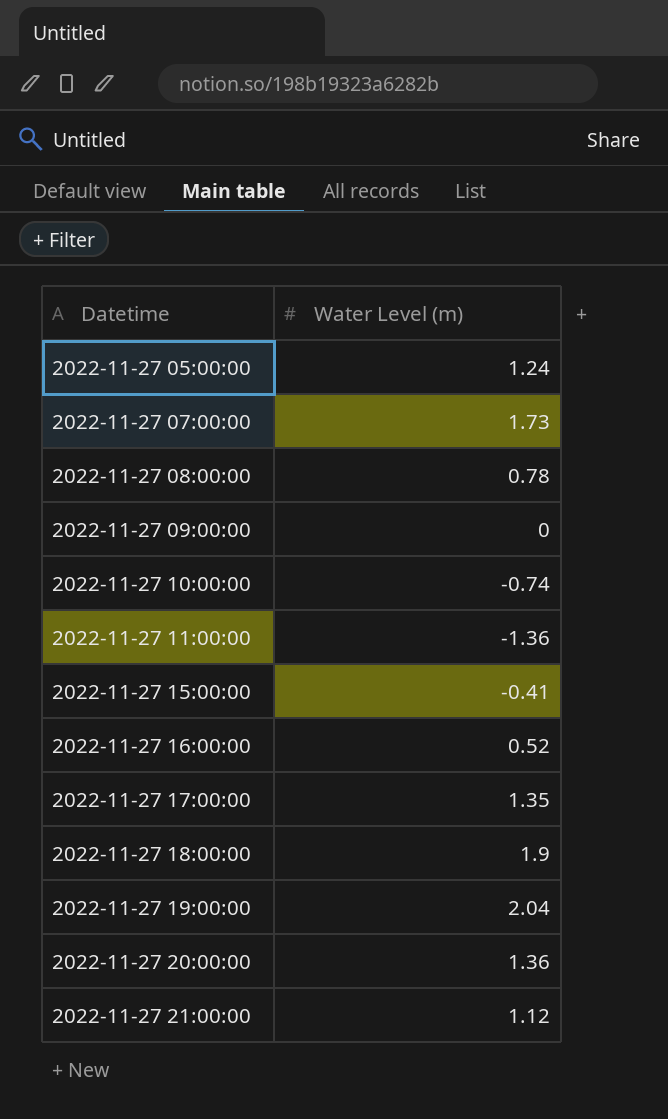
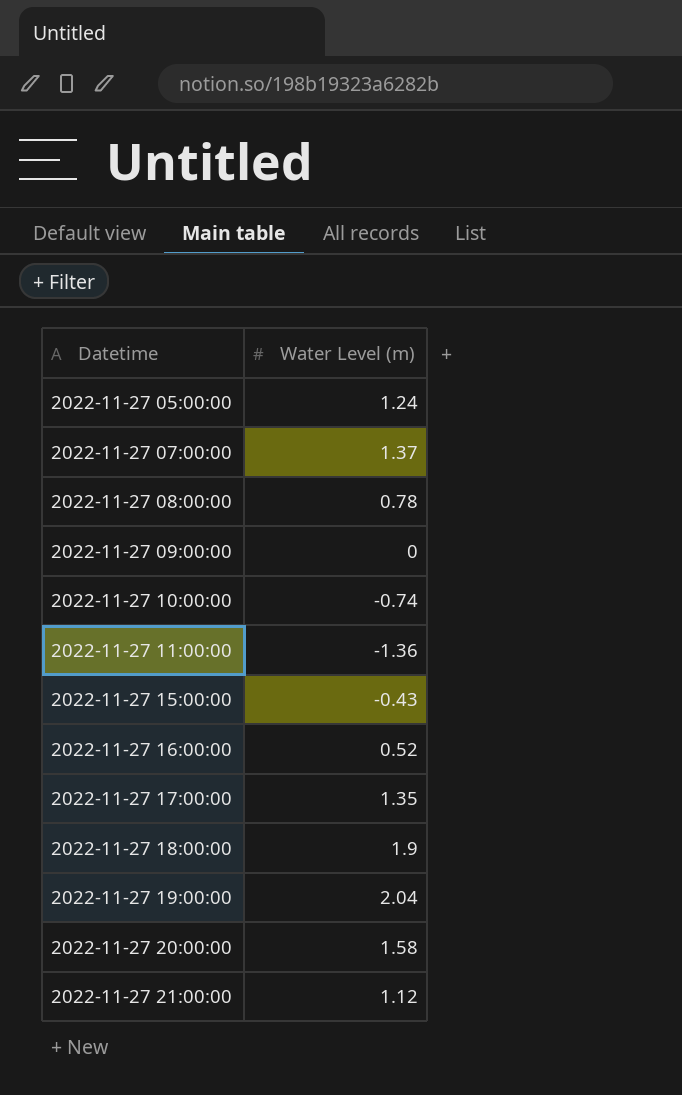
2022-11-27 07:00:00 | Water Level (m): 1.73 -> 1.37
2022-11-27 15:00:00 | Water Level (m): -0.41 -> -0.43
2022-11-27 20:00:00 | Water Level (m): 1.36 -> 1.58

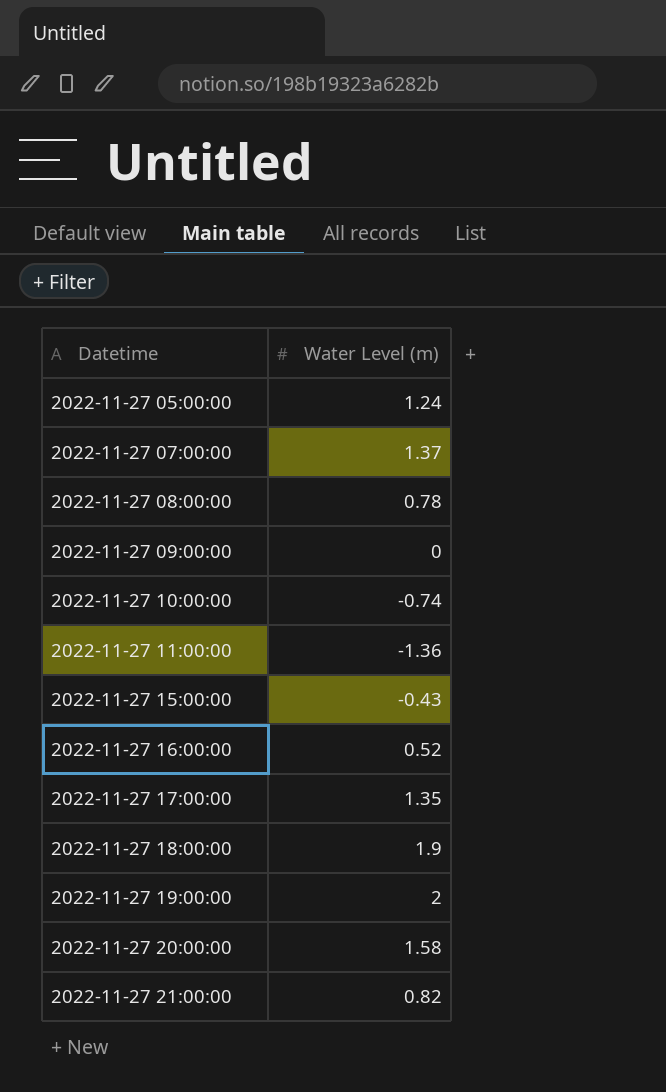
2022-11-27 19:00:00 | Water Level (m): 2.04 -> 2
2022-11-27 21:00:00 | Water Level (m): 1.12 -> 0.82

